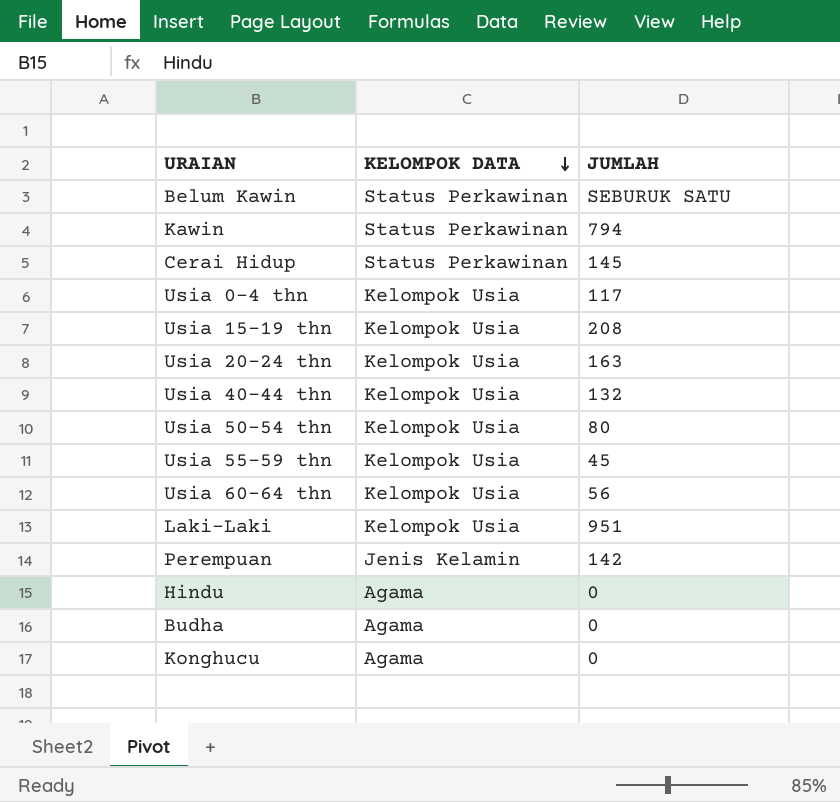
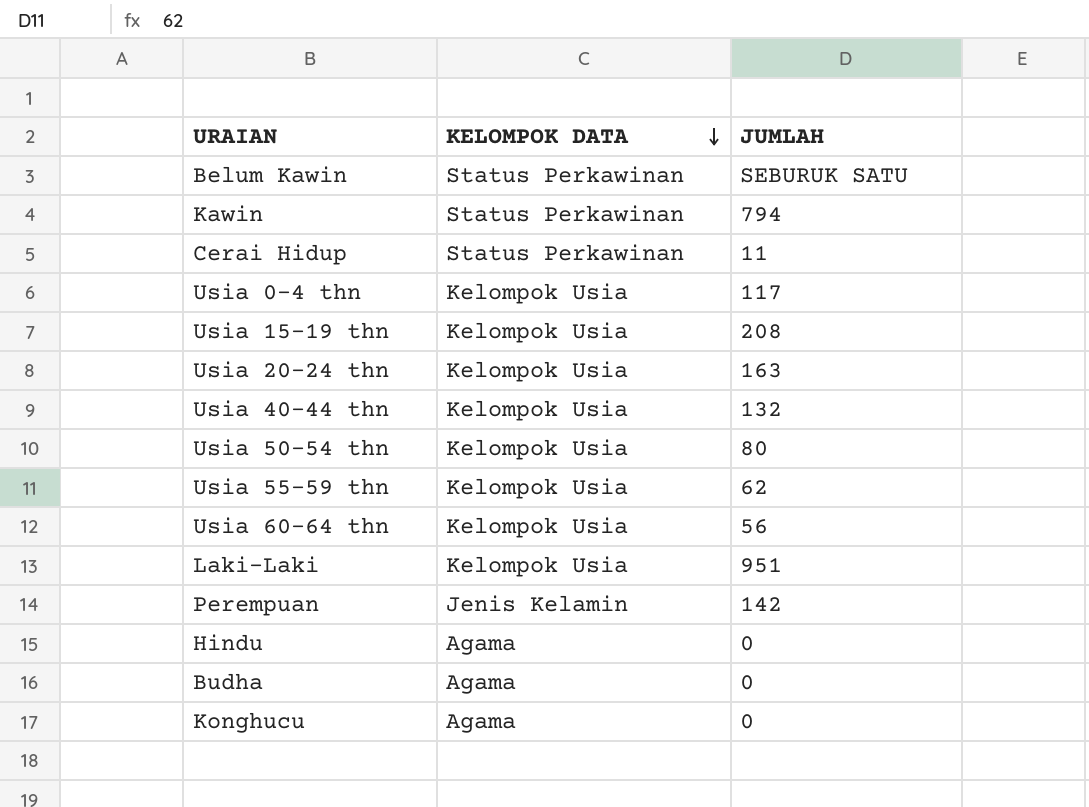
Cerai Hidup | JUMLAH: 145 -> 11
Usia 55-59 thn | JUMLAH: 45 -> 62

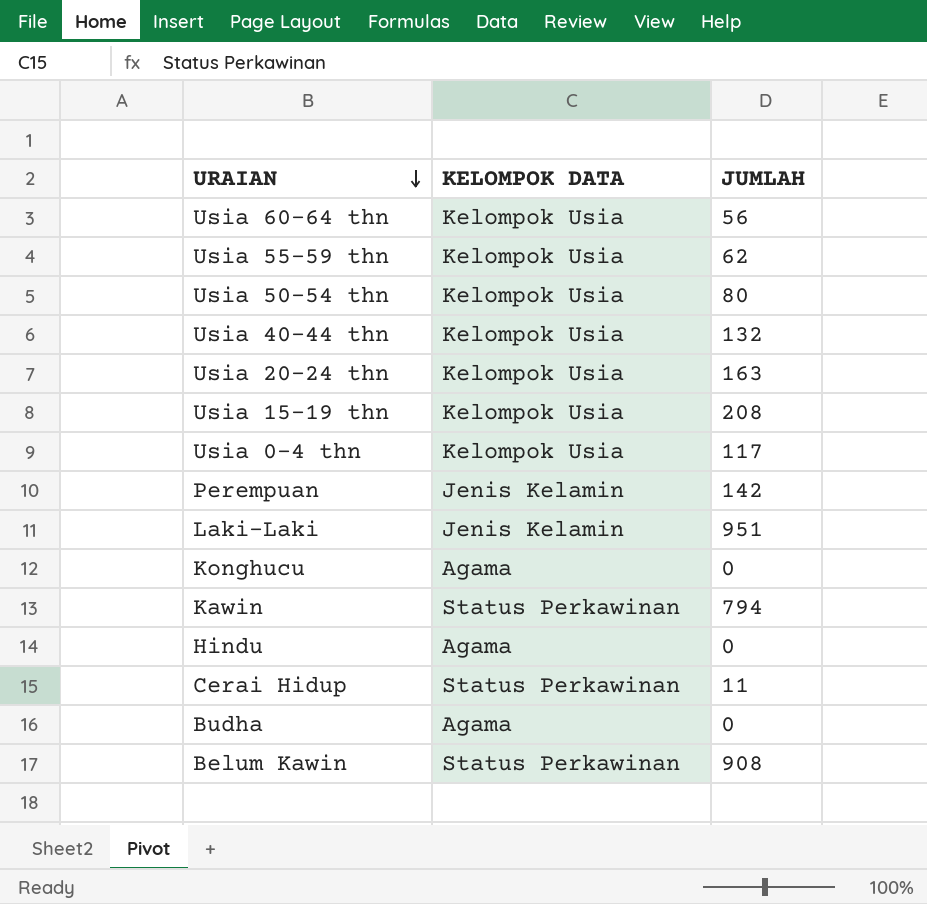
row order: KELOMPOK DATA descending -> URAIAN descending
Laki-Laki | KELOMPOK DATA: Kelompok Usia -> Jenis Kelamin
Belum Kawin | JUMLAH: SEBURUK SATU -> 908

